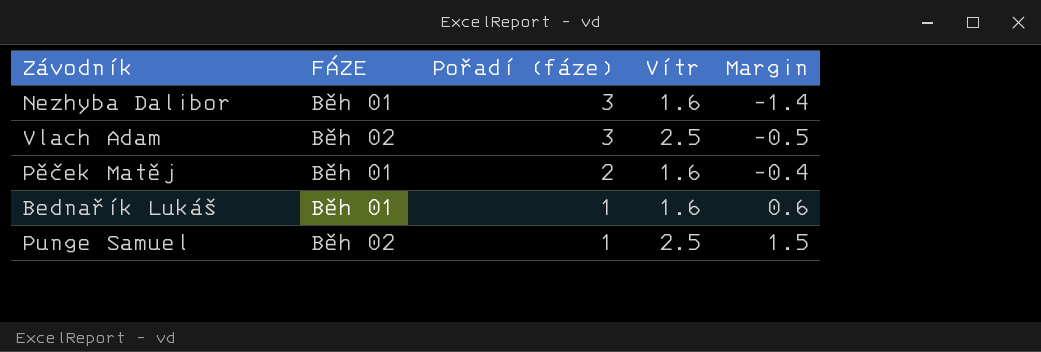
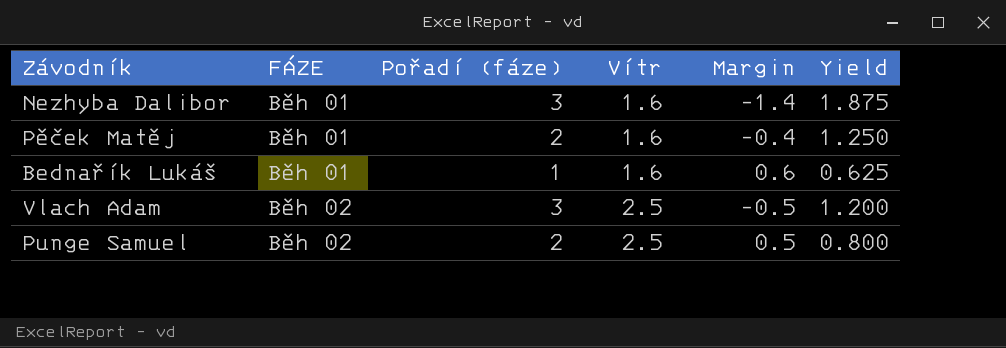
row order: Pořadí (fáze) descending -> FÁZE ascending
column Yield | formula: none -> [Pořadí (fáze)] / [Vítr]
Punge Samuel | Pořadí (fáze): 1 -> 2
Punge Samuel | Margin: 1.5 -> 0.5

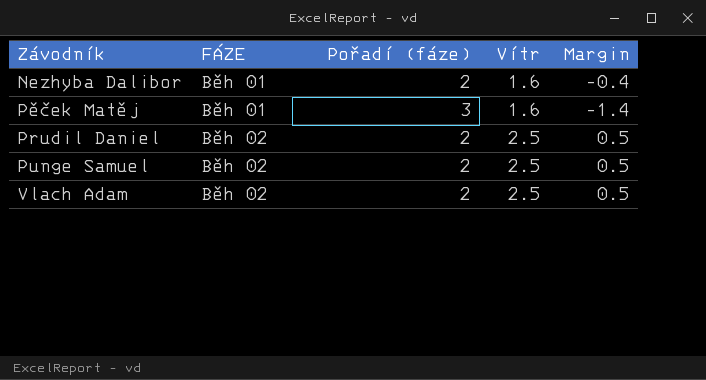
row order: FÁZE ascending -> Závodník ascending
column Yield | formula: [Pořadí (fáze)] / [Vítr] -> none
row Bednařík Lukáš: Běh 01 | 1 | 1.6 | 0.6 | 0.625 -> none
Nezhyba Dalibor | Pořadí (fáze): 3 -> 2
Nezhyba Dalibor | Margin: -1.4 -> -0.4
Pěček Matěj | Pořadí (fáze): 2 -> 3
Pěček Matěj | Margin: -0.4 -> -1.4
row Prudil Daniel: none -> Běh 02 | 2 | 2.5 | 0.5
Vlach Adam | Pořadí (fáze): 3 -> 2
Vlach Adam | Margin: -0.5 -> 0.5

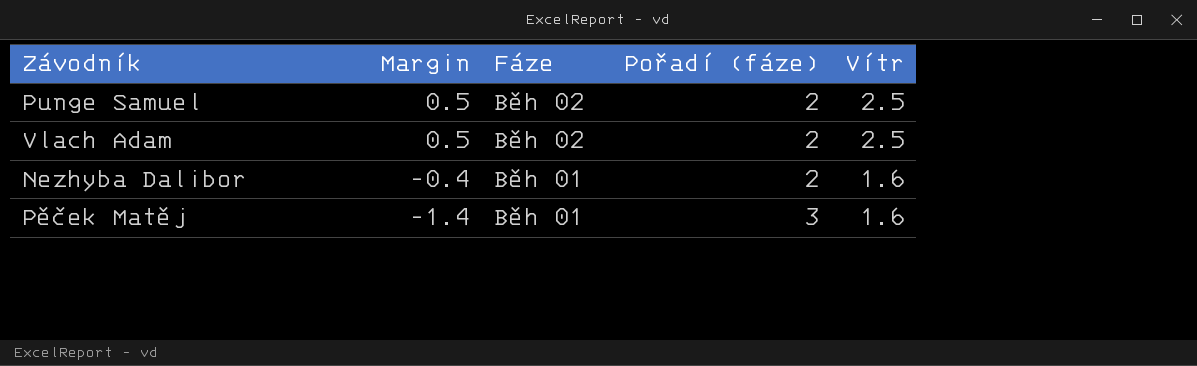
row order: Závodník ascending -> Margin descending
column Margin | position: 5 -> 2
column name: FÁZE -> Fáze
row Prudil Daniel: Běh 02 | 2 | 2.5 | 0.5 -> none

